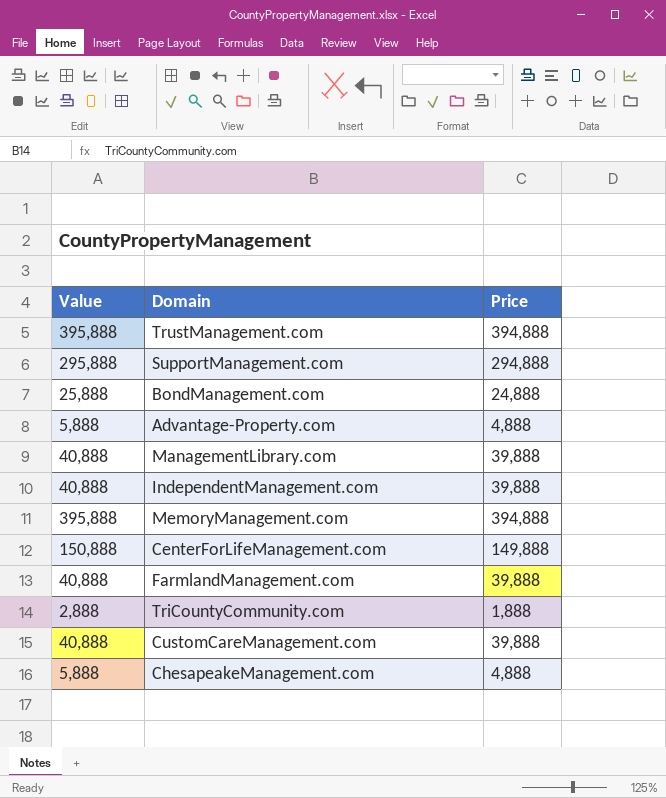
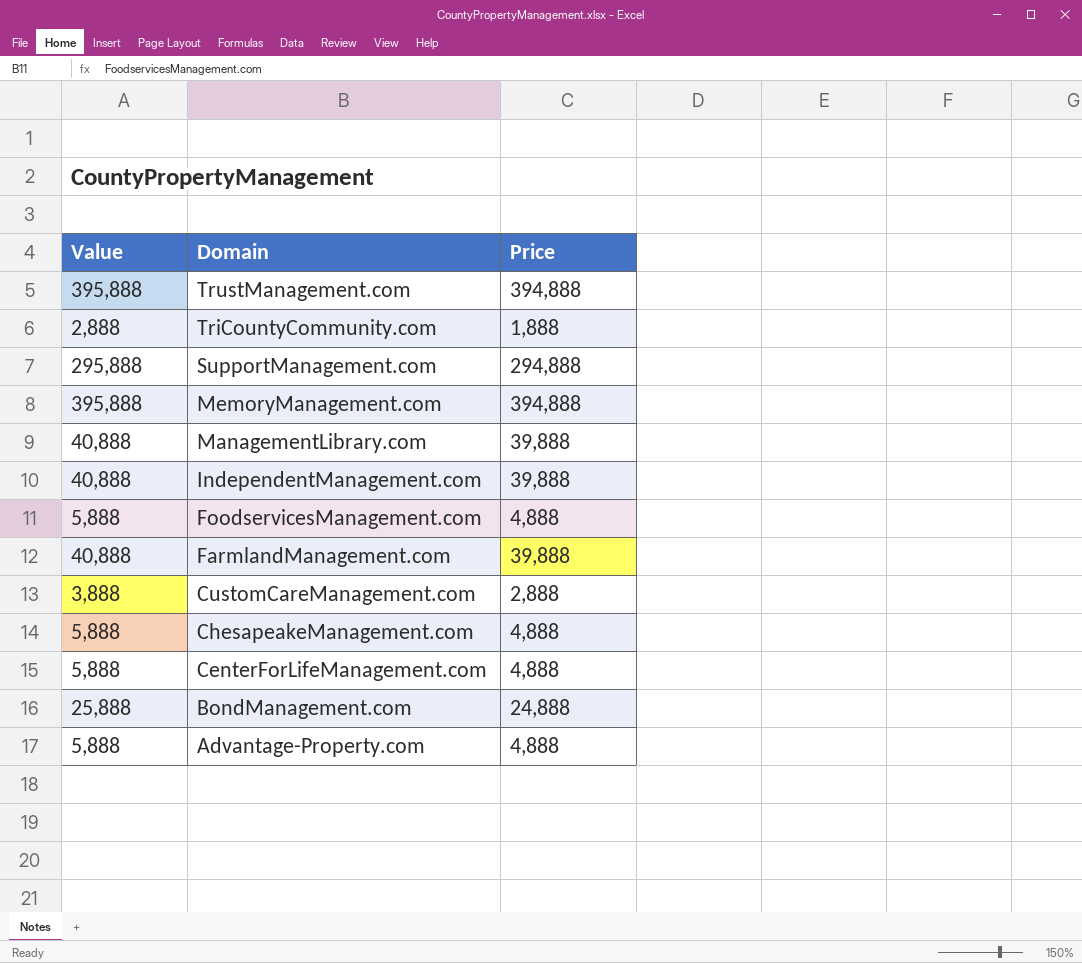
row order: none -> Domain descending
row FoodservicesManagement.com: none -> 5,888 | 4,888
CustomCareManagement.com | Value: 40,888 -> 3,888
CustomCareManagement.com | Price: 39,888 -> 2,888
CenterForLifeManagement.com | Value: 150,888 -> 5,888
CenterForLifeManagement.com | Price: 149,888 -> 4,888

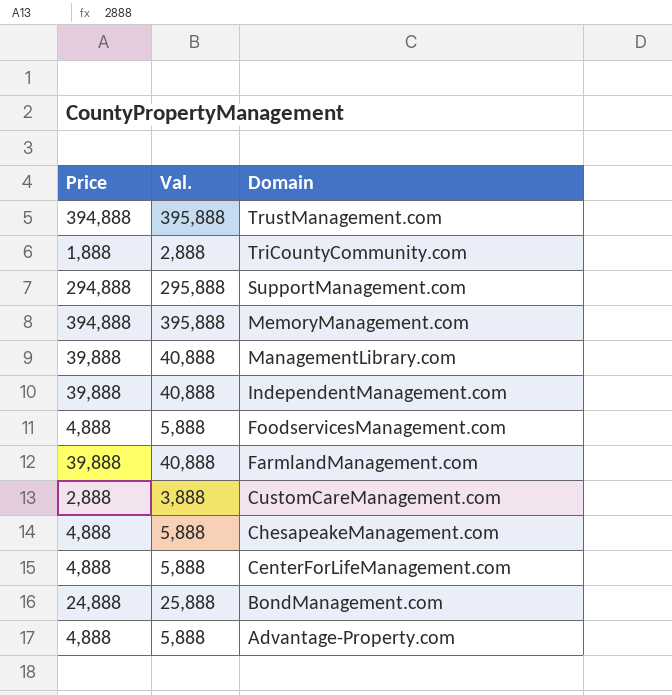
column Price | position: 3 -> 1
column name: Value -> Val.

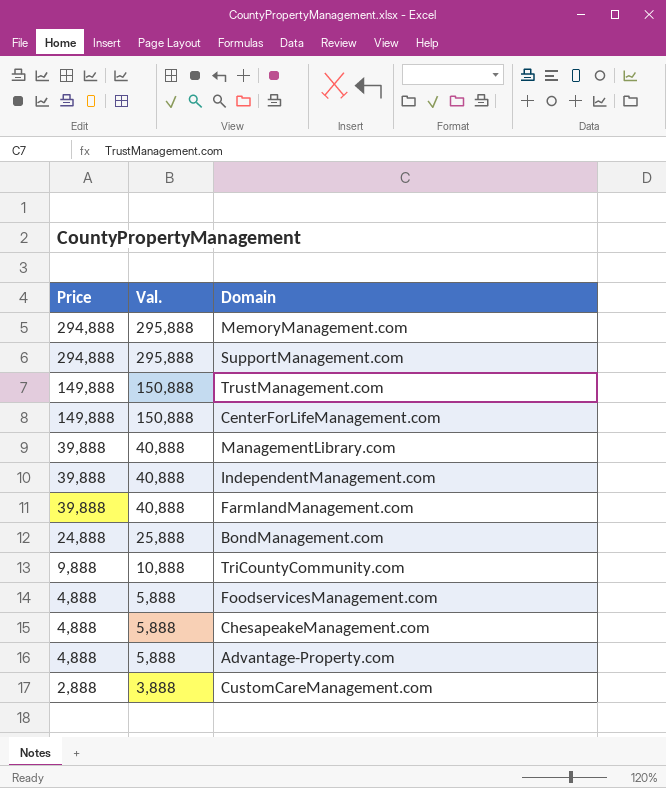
row order: Domain descending -> Price descending
MemoryManagement.com | Price: 394,888 -> 294,888
MemoryManagement.com | Val.: 395,888 -> 295,888
TrustManagement.com | Price: 394,888 -> 149,888
TrustManagement.com | Val.: 395,888 -> 150,888
CenterForLifeManagement.com | Price: 4,888 -> 149,888
CenterForLifeManagement.com | Val.: 5,888 -> 150,888
TriCountyCommunity.com | Price: 1,888 -> 9,888
TriCountyCommunity.com | Val.: 2,888 -> 10,888

